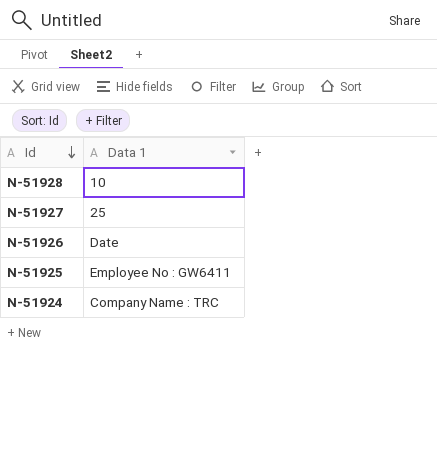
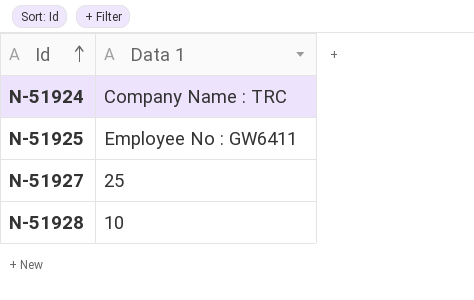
row order: Id descending -> Id ascending
row N-51926: Date -> none

